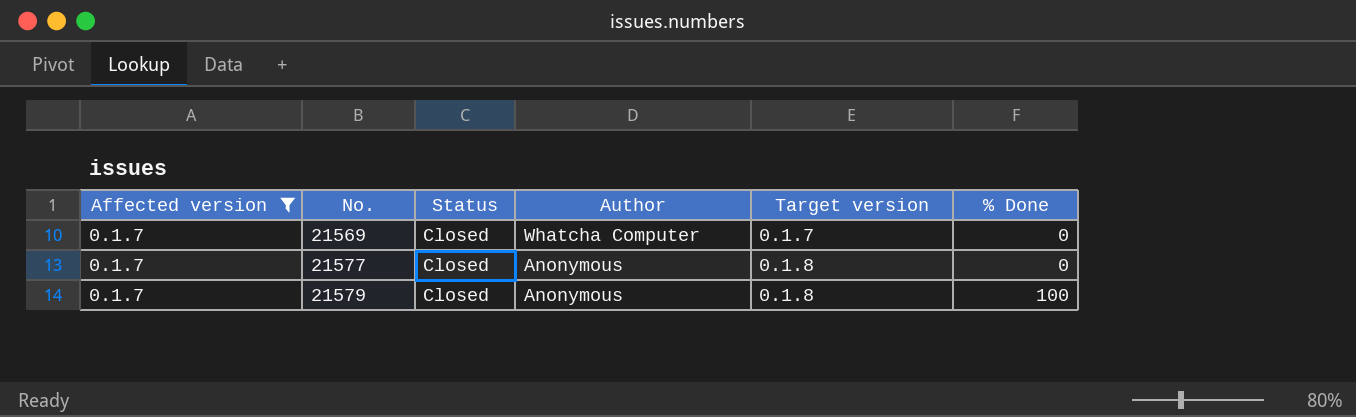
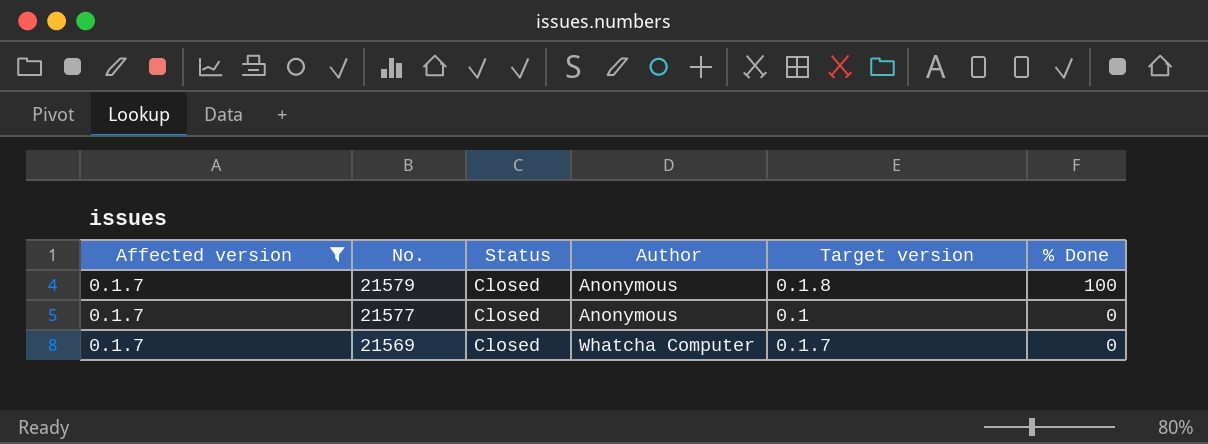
row order: No. ascending -> No. descending
21577 | Target version: 0.1.8 -> 0.1

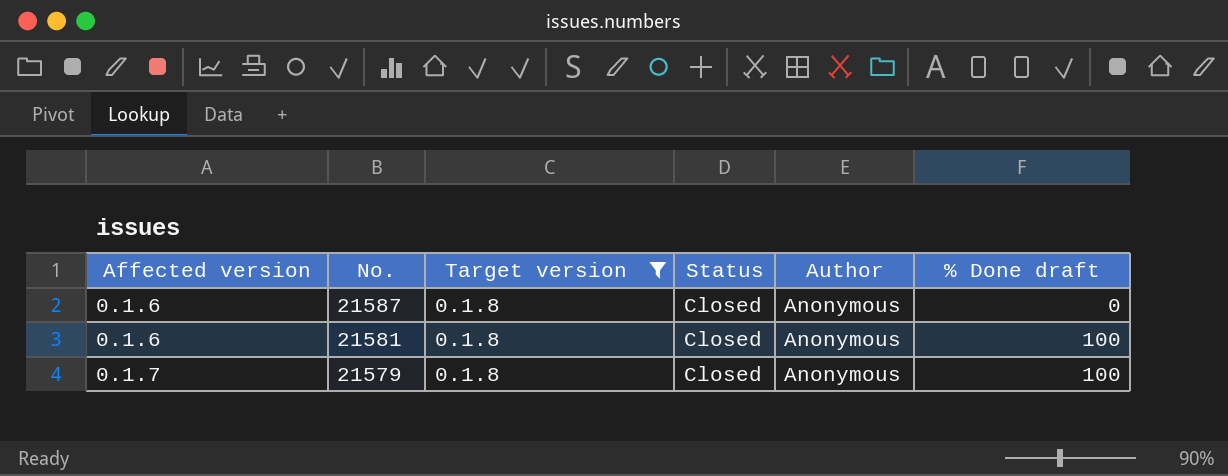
filter: Affected version = 0.1.7 -> Target version = 0.1.8
column Target version | position: 5 -> 3
column name: % Done -> % Done draft

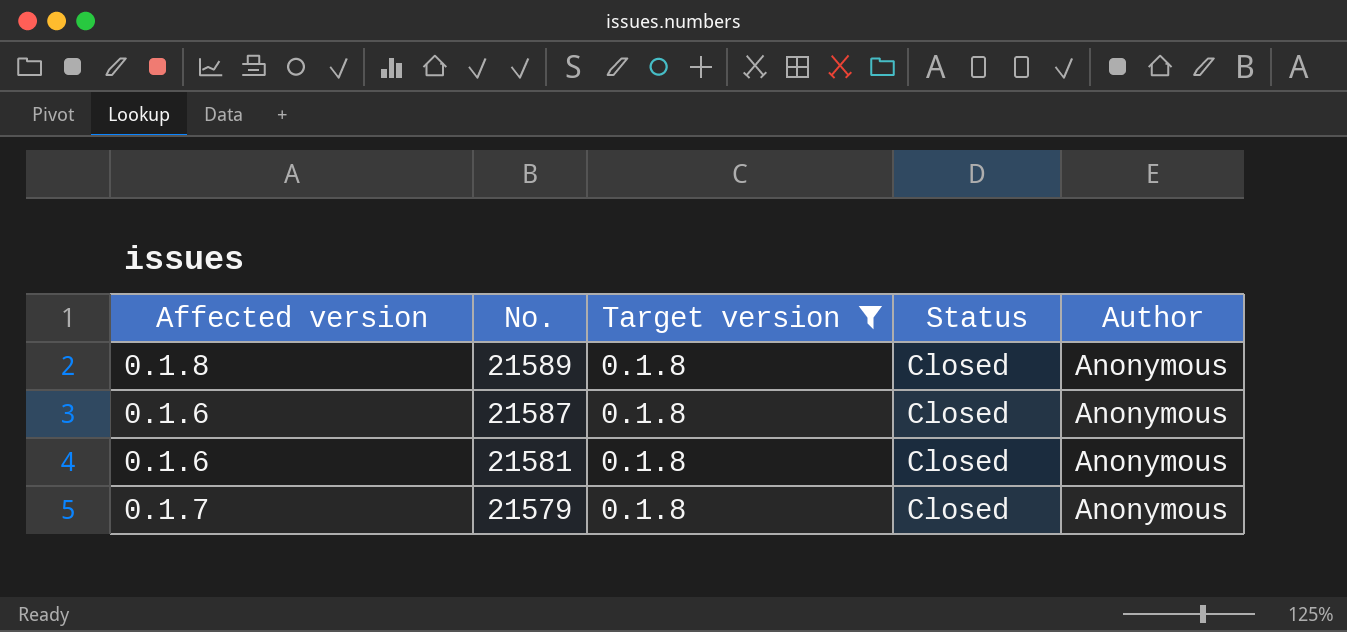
column % Done draft | position: 6 -> none
row 21589: none -> 0.1.8 | 0.1.8 | Closed | Anonymous

